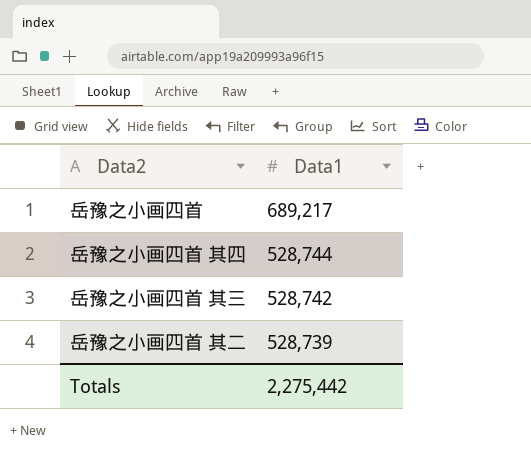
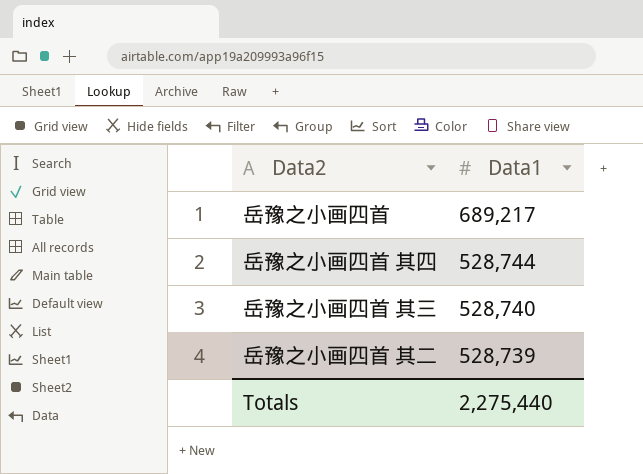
岳豫之小画四首 其三 | Data1: 528,742 -> 528,740
Totals | Data1: 2,275,442 -> 2,275,440

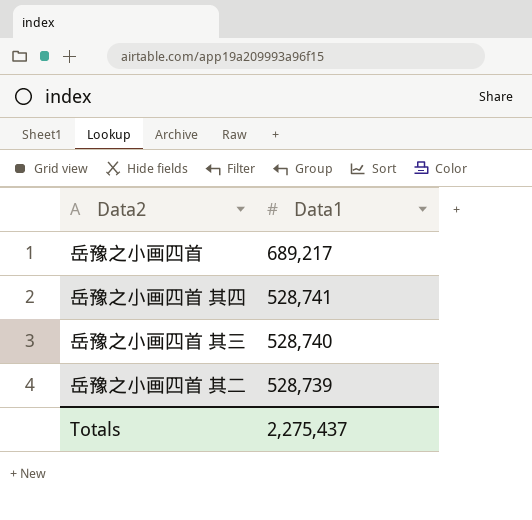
岳豫之小画四首 其四 | Data1: 528,744 -> 528,741
Totals | Data1: 2,275,440 -> 2,275,437

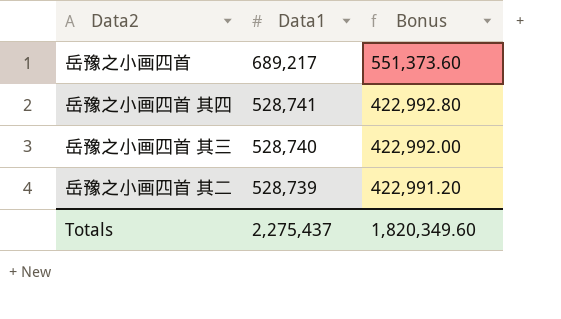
column Bonus | formula: none -> [Data1] * 0.8

